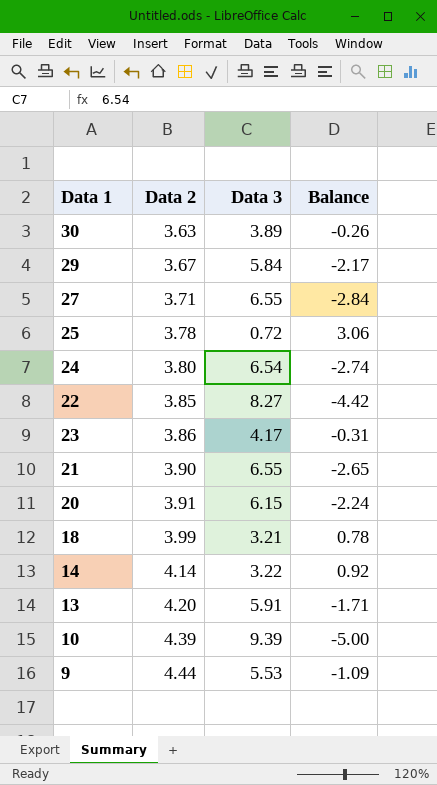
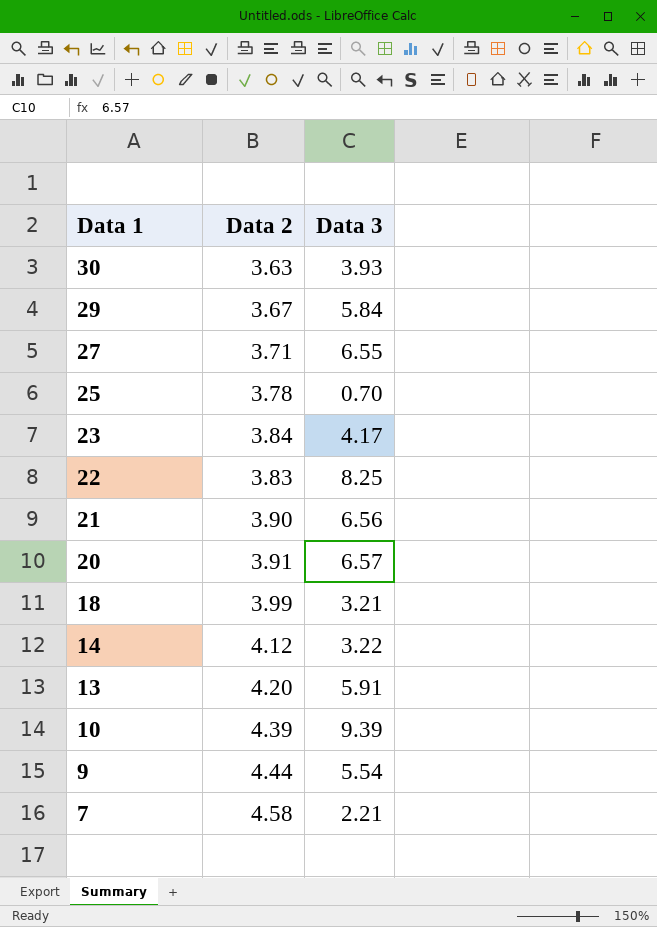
row order: Data 2 ascending -> Data 1 descending
column Balance | formula: [Data 2] - [Data 3] -> none
row 24: 3.80 | 6.54 | -2.74 -> none
30 | Data 3: 3.89 -> 3.93
25 | Data 3: 0.72 -> 0.70
23 | Data 2: 3.86 -> 3.84
22 | Data 2: 3.85 -> 3.83
22 | Data 3: 8.27 -> 8.25
21 | Data 3: 6.55 -> 6.56
20 | Data 3: 6.15 -> 6.57
14 | Data 2: 4.14 -> 4.12
9 | Data 3: 5.53 -> 5.54
row 7: none -> 4.58 | 2.21

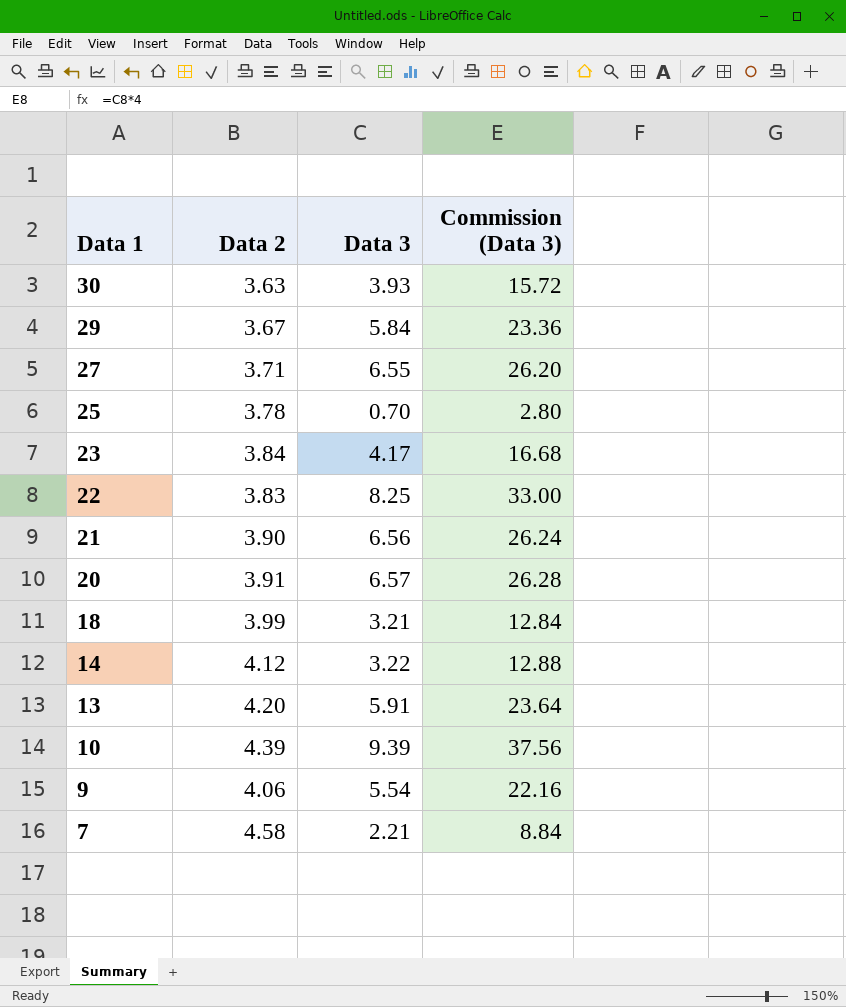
column Commission (Data 3) | formula: none -> [Data 3] * 4
9 | Data 2: 4.44 -> 4.06

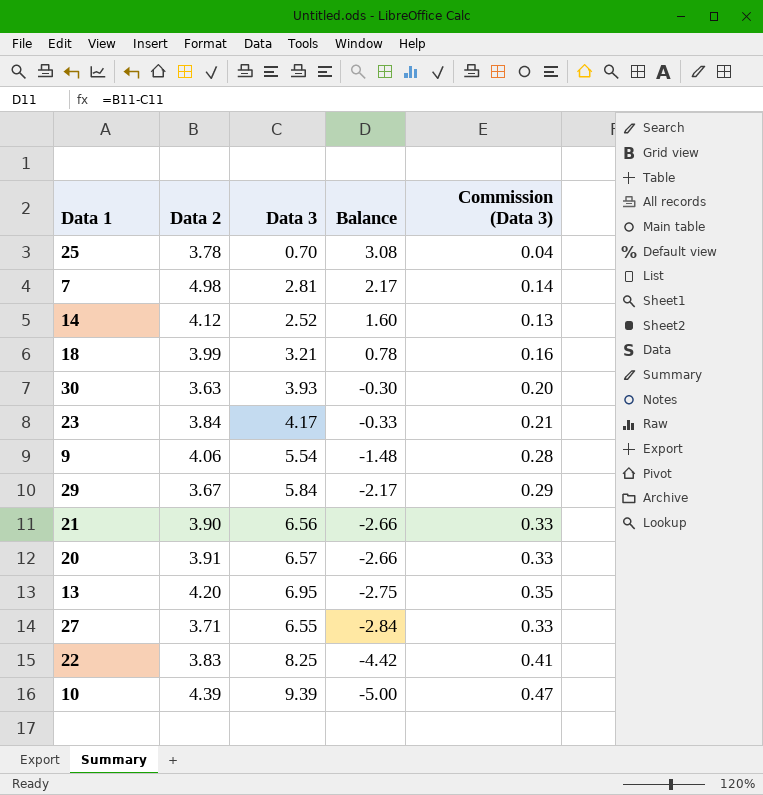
row order: Data 1 descending -> Balance descending
column Balance | formula: none -> [Data 2] - [Data 3]
column Commission (Data 3) | formula: [Data 3] * 4 -> [Data 3] * 0.05
7 | Data 2: 4.58 -> 4.98
7 | Data 3: 2.21 -> 2.81
14 | Data 3: 3.22 -> 2.52
13 | Data 3: 5.91 -> 6.95

